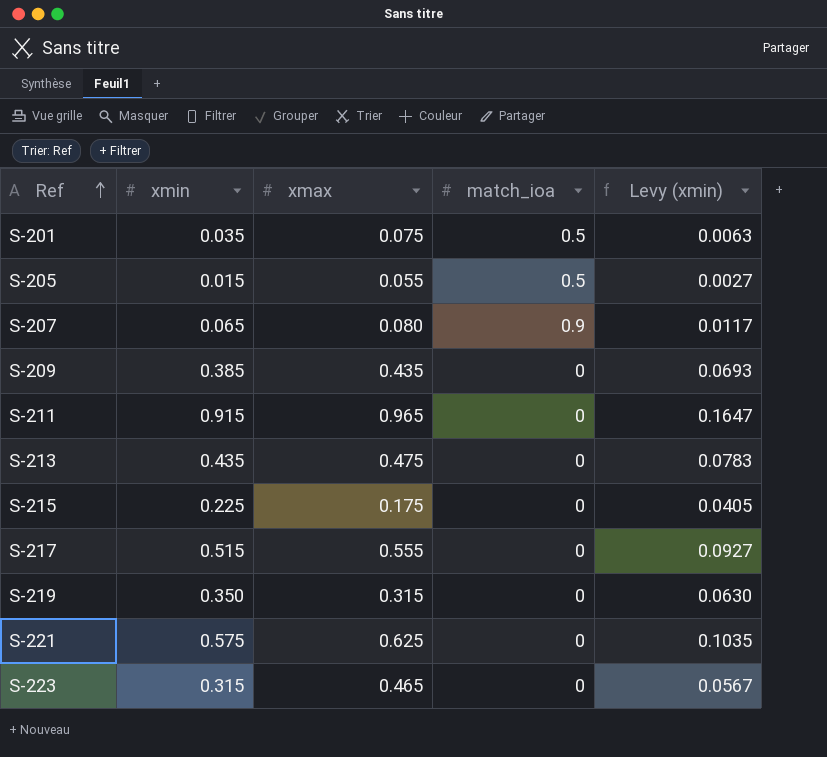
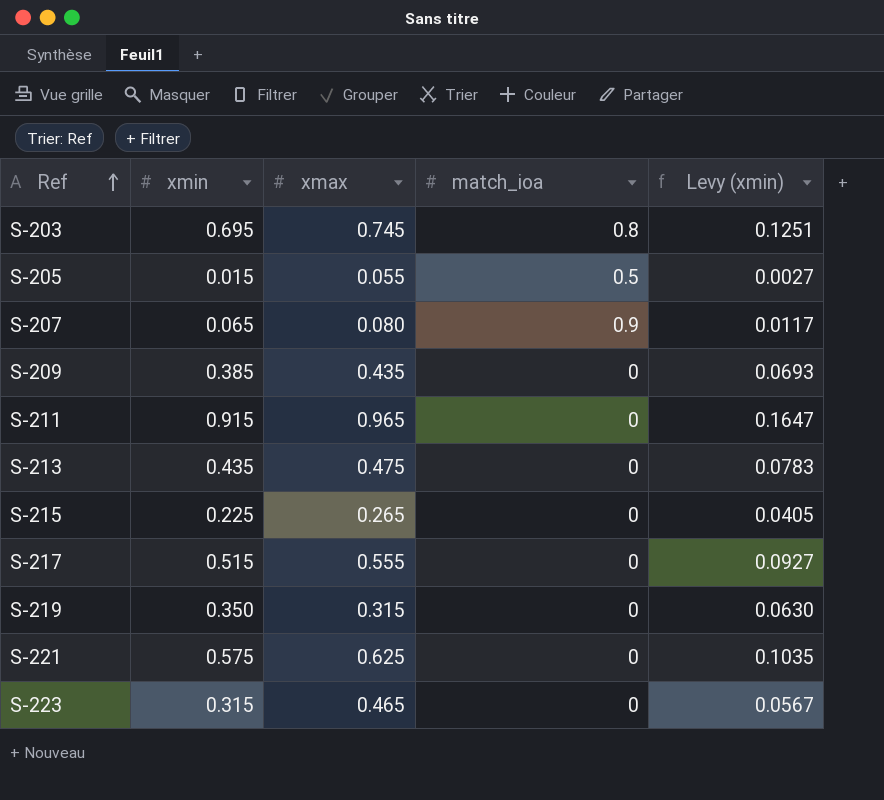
row S-201: 0.035 | 0.075 | 0.5 | 0.0063 -> none
row S-203: none -> 0.695 | 0.745 | 0.8 | 0.1251
S-215 | xmax: 0.175 -> 0.265

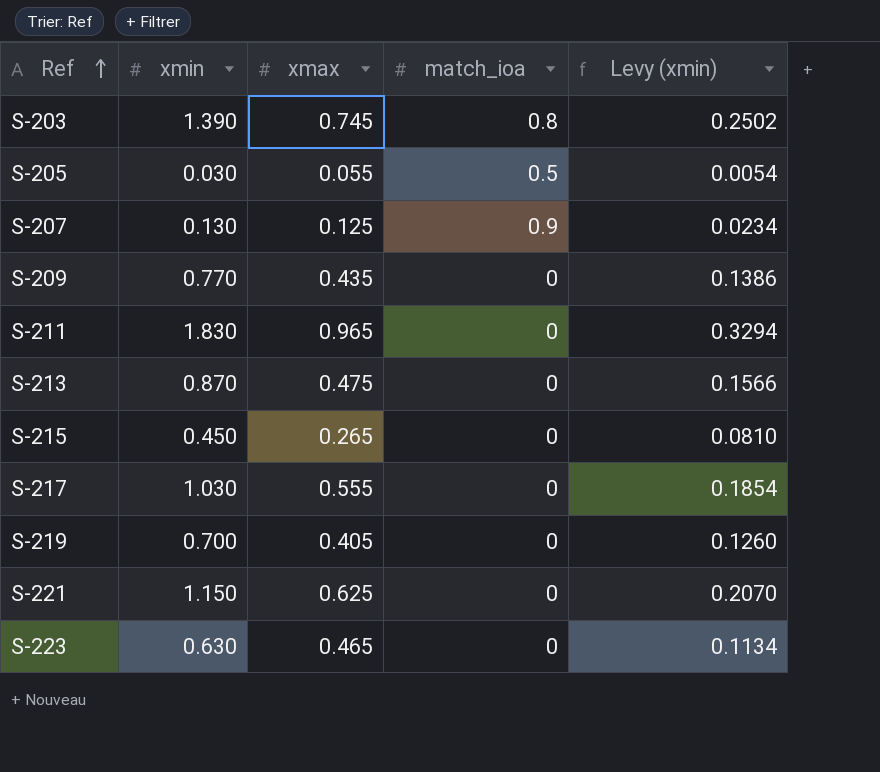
S-203 | xmin: 0.695 -> 1.390
S-203 | Levy (xmin): 0.1251 -> 0.2502
S-205 | xmin: 0.015 -> 0.030
S-205 | Levy (xmin): 0.0027 -> 0.0054
S-207 | xmin: 0.065 -> 0.130
S-207 | xmax: 0.080 -> 0.125
S-207 | Levy (xmin): 0.0117 -> 0.0234
S-209 | xmin: 0.385 -> 0.770
S-209 | Levy (xmin): 0.0693 -> 0.1386
S-211 | xmin: 0.915 -> 1.830
S-211 | Levy (xmin): 0.1647 -> 0.3294
S-213 | xmin: 0.435 -> 0.870
S-213 | Levy (xmin): 0.0783 -> 0.1566
S-215 | xmin: 0.225 -> 0.450
S-215 | Levy (xmin): 0.0405 -> 0.0810
S-217 | xmin: 0.515 -> 1.030
S-217 | Levy (xmin): 0.0927 -> 0.1854
S-219 | xmin: 0.350 -> 0.700
S-219 | xmax: 0.315 -> 0.405
S-219 | Levy (xmin): 0.0630 -> 0.1260
S-221 | xmin: 0.575 -> 1.150
S-221 | Levy (xmin): 0.1035 -> 0.2070
S-223 | xmin: 0.315 -> 0.630
S-223 | Levy (xmin): 0.0567 -> 0.1134

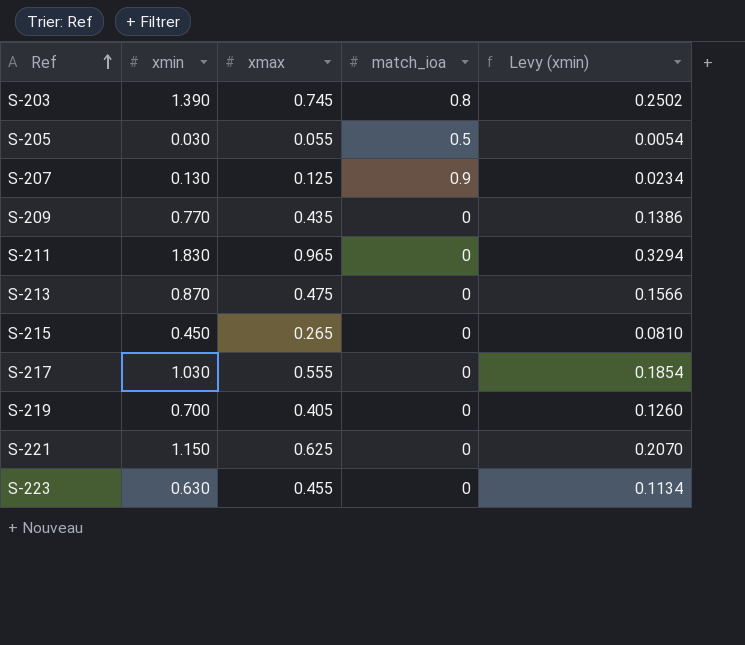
S-223 | xmax: 0.465 -> 0.455

